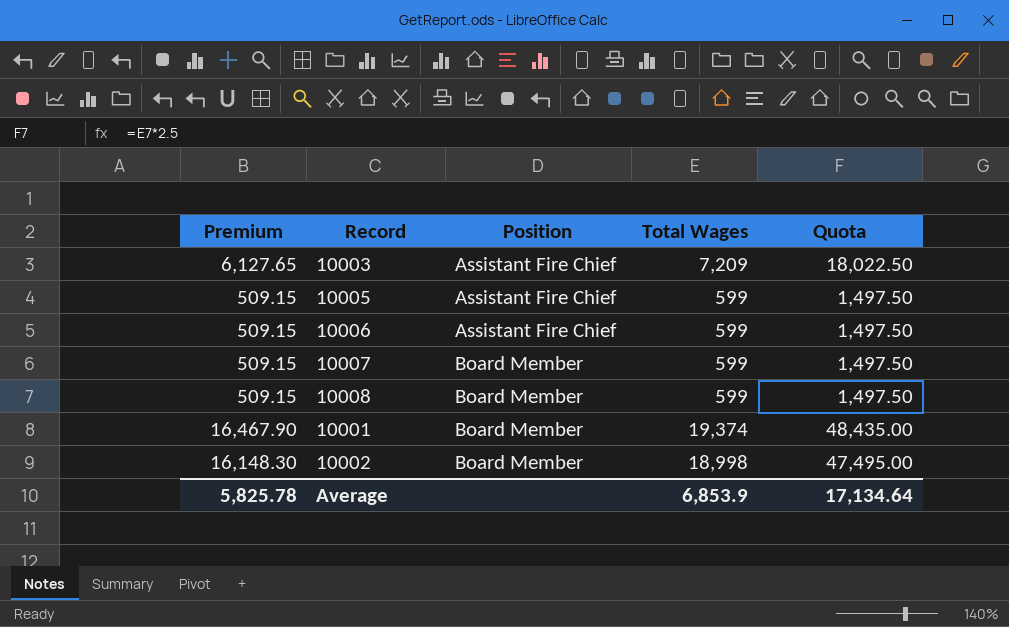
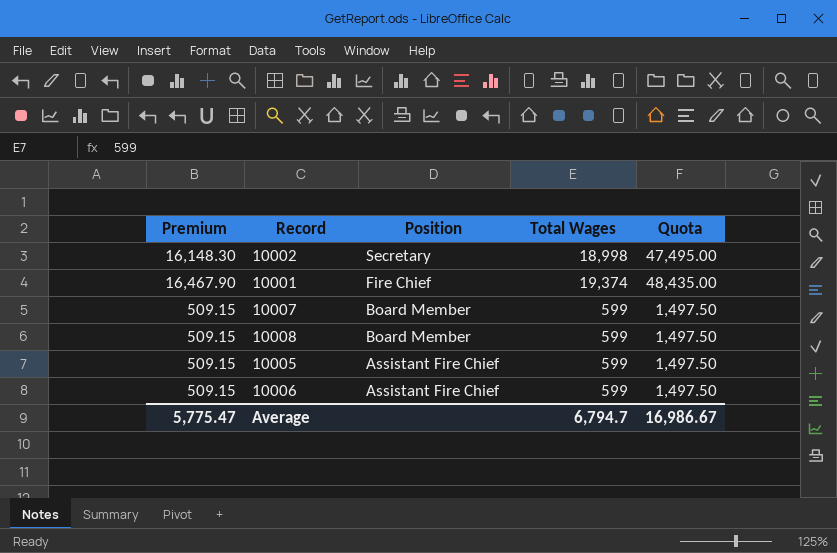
row order: Position ascending -> Position descending
row 10003: 6,127.65 | Assistant Fire Chief | 7,209 | 18,022.50 -> none
10002 | Position: Board Member -> Secretary
10001 | Position: Board Member -> Fire Chief
Average | Premium: 5,825.78 -> 5,775.47
Average | Total Wages: 6,853.9 -> 6,794.7
Average | Quota: 17,134.64 -> 16,986.67

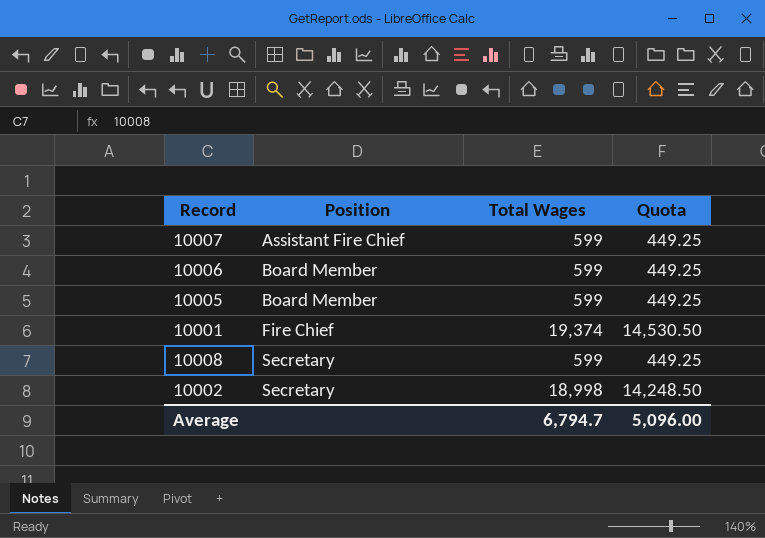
row order: Position descending -> Position ascending
column Premium | formula: [Total Wages] * 0.85 -> none
column Quota | formula: [Total Wages] * 2.5 -> [Total Wages] * 0.75
10007 | Position: Board Member -> Assistant Fire Chief
10006 | Position: Assistant Fire Chief -> Board Member
10005 | Position: Assistant Fire Chief -> Board Member
10008 | Position: Board Member -> Secretary
Average | Quota: 16,986.67 -> 5,096.00

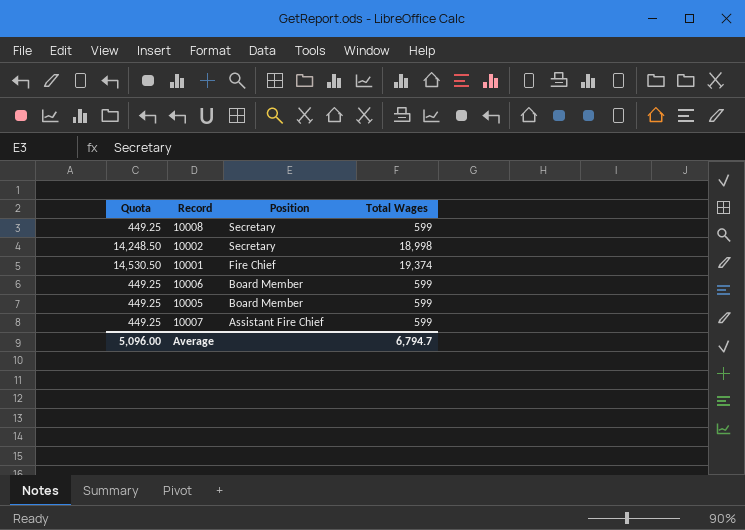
row order: Position ascending -> Position descending
column Quota | position: 4 -> 1

